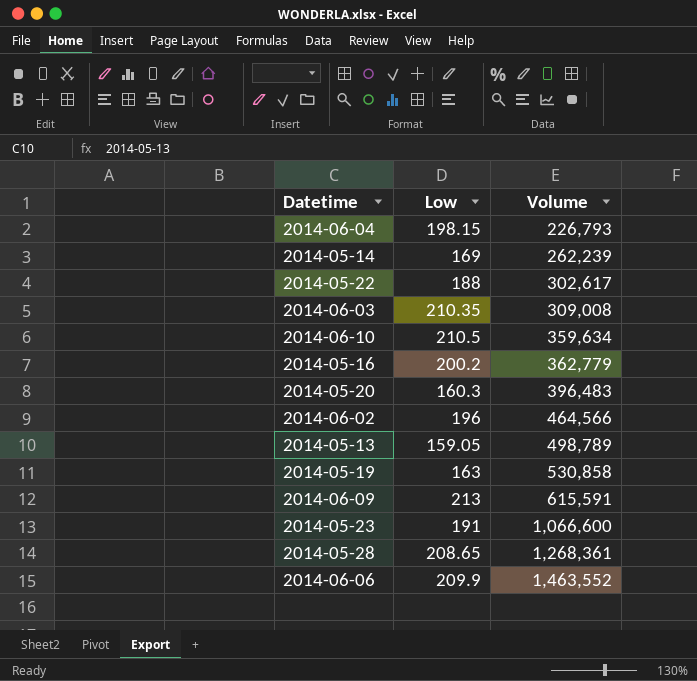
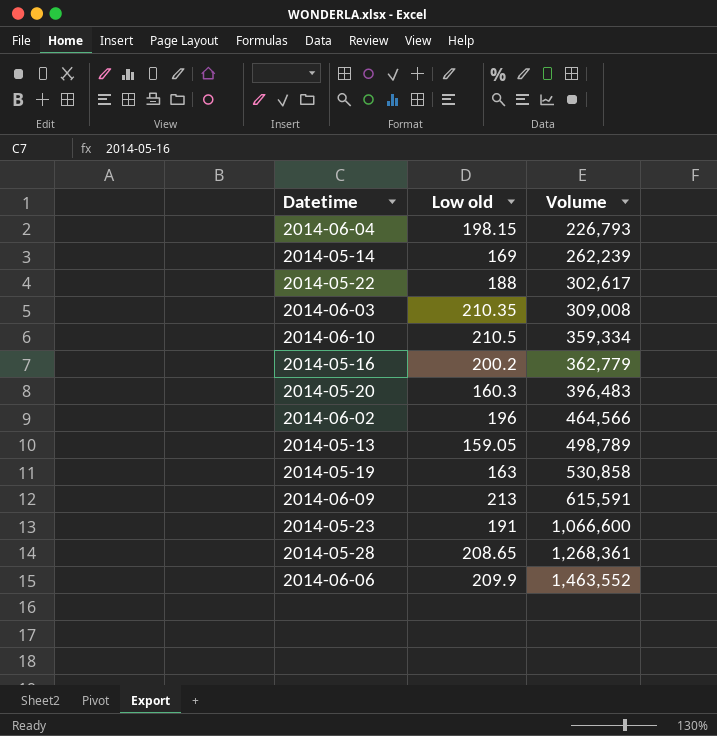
column name: Low -> Low old
2014-06-10 | Volume: 359,634 -> 359,334

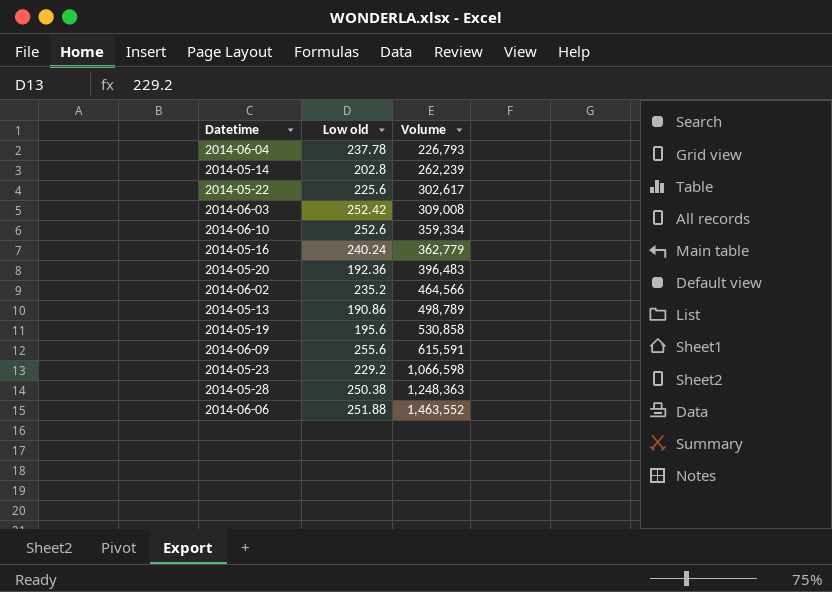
2014-06-04 | Low old: 198.15 -> 237.78
2014-05-14 | Low old: 169 -> 202.8
2014-05-22 | Low old: 188 -> 225.6
2014-06-03 | Low old: 210.35 -> 252.42
2014-06-10 | Low old: 210.5 -> 252.6
2014-05-16 | Low old: 200.2 -> 240.24
2014-05-20 | Low old: 160.3 -> 192.36
2014-06-02 | Low old: 196 -> 235.2
2014-05-13 | Low old: 159.05 -> 190.86
2014-05-19 | Low old: 163 -> 195.6
2014-06-09 | Low old: 213 -> 255.6
2014-05-23 | Low old: 191 -> 229.2
2014-05-23 | Volume: 1,066,600 -> 1,066,598
2014-05-28 | Low old: 208.65 -> 250.38
2014-05-28 | Volume: 1,268,361 -> 1,248,363
2014-06-06 | Low old: 209.9 -> 251.88

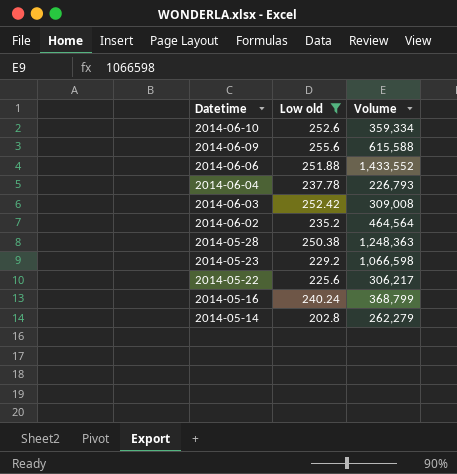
filter: none -> Low old >= 202.8
row order: Volume ascending -> Datetime descending
2014-06-09 | Volume: 615,591 -> 615,588
2014-06-06 | Volume: 1,463,552 -> 1,433,552
2014-06-02 | Volume: 464,566 -> 464,564
2014-05-22 | Volume: 302,617 -> 306,217
2014-05-16 | Volume: 362,779 -> 368,799
2014-05-14 | Volume: 262,239 -> 262,279

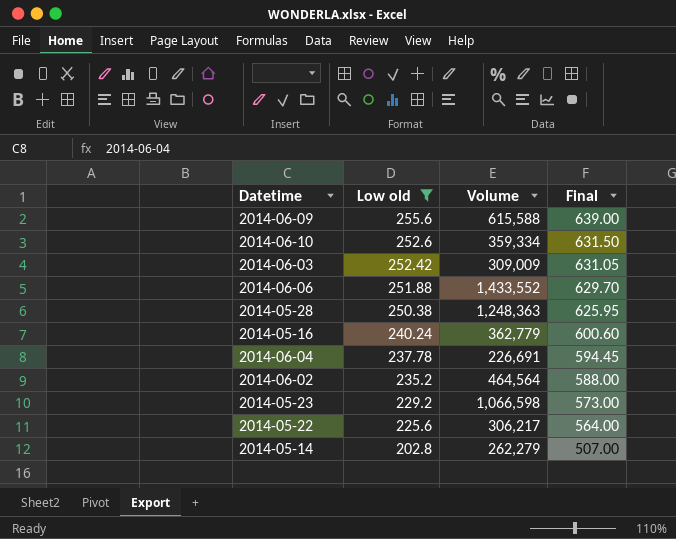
row order: Datetime descending -> Low old descending
column Final | formula: none -> [Low old] * 2.5
2014-06-03 | Volume: 309,008 -> 309,009
2014-05-16 | Volume: 368,799 -> 362,779
2014-06-04 | Volume: 226,793 -> 226,691

